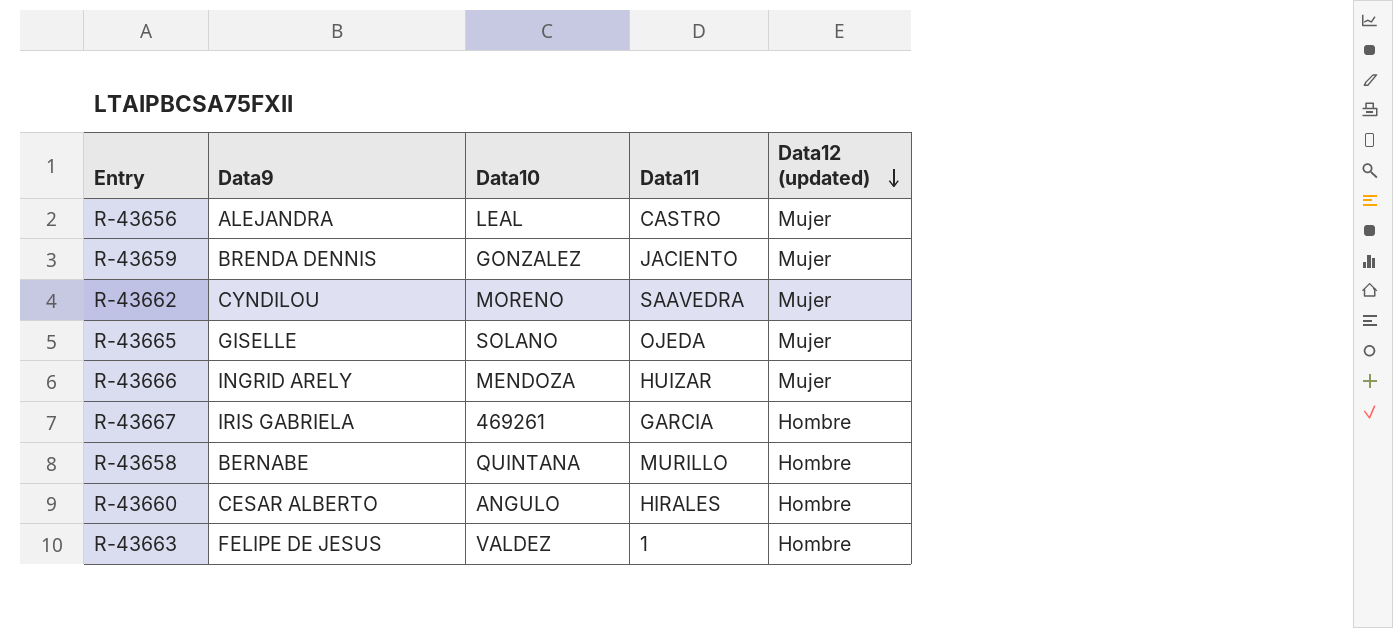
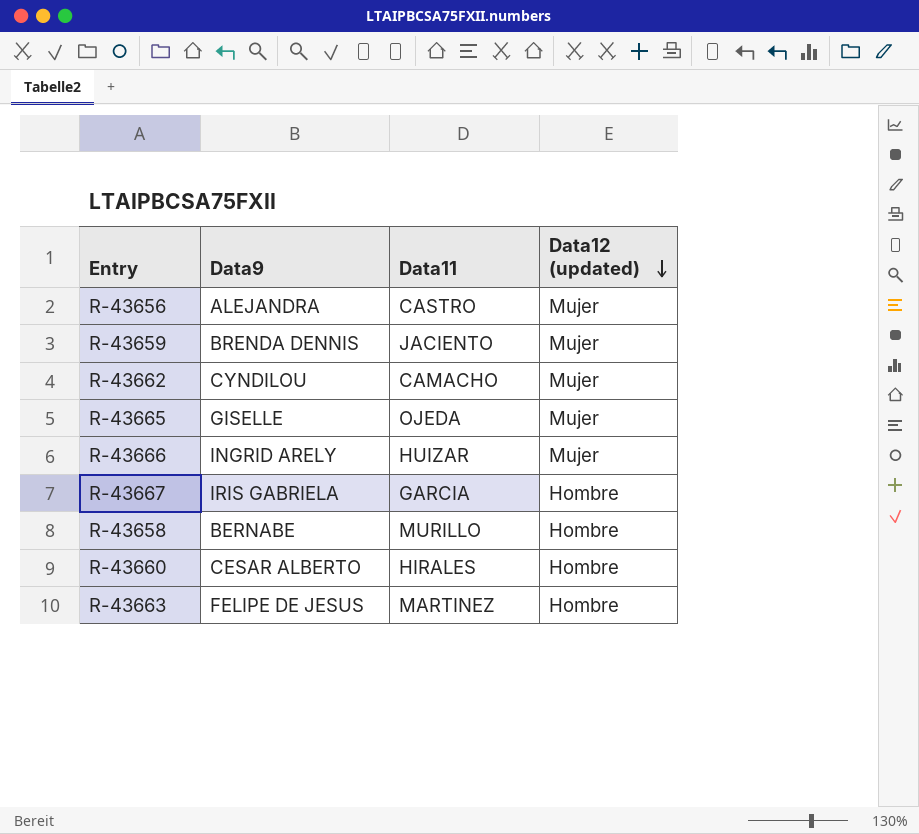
column Data10 | position: 3 -> none
R-43662 | Data11: SAAVEDRA -> CAMACHO
R-43663 | Data11: 1 -> MARTINEZ

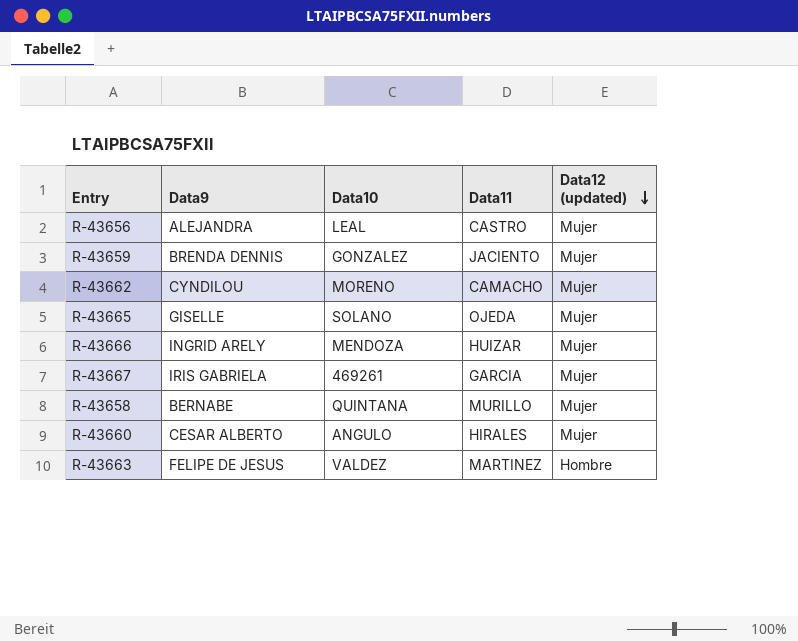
column Data10 | position: none -> 3
R-43667 | Data12 (updated): Hombre -> Mujer
R-43658 | Data12 (updated): Hombre -> Mujer
R-43660 | Data12 (updated): Hombre -> Mujer

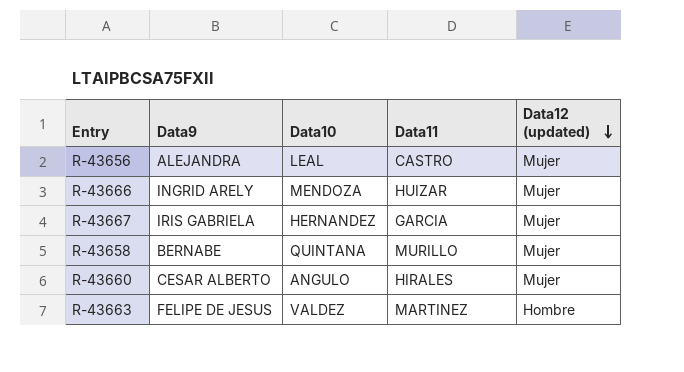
row R-43659: BRENDA DENNIS | GONZALEZ | JACIENTO | Mujer -> none
row R-43662: CYNDILOU | MORENO | CAMACHO | Mujer -> none
row R-43665: GISELLE | SOLANO | OJEDA | Mujer -> none
R-43667 | Data10: 469261 -> HERNANDEZ

